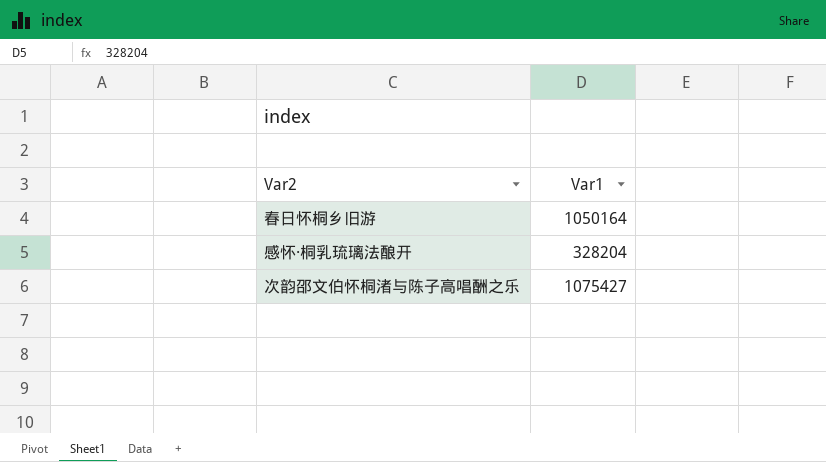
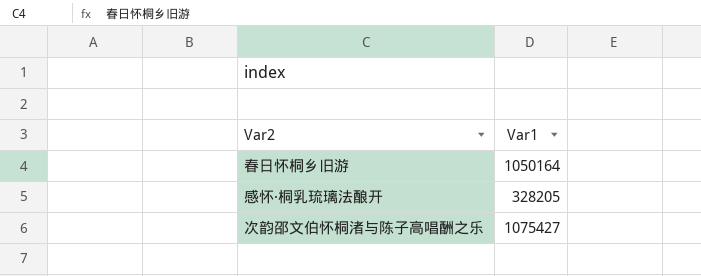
感怀·桐乳琉璃法酿开 | Var1: 328204 -> 328205

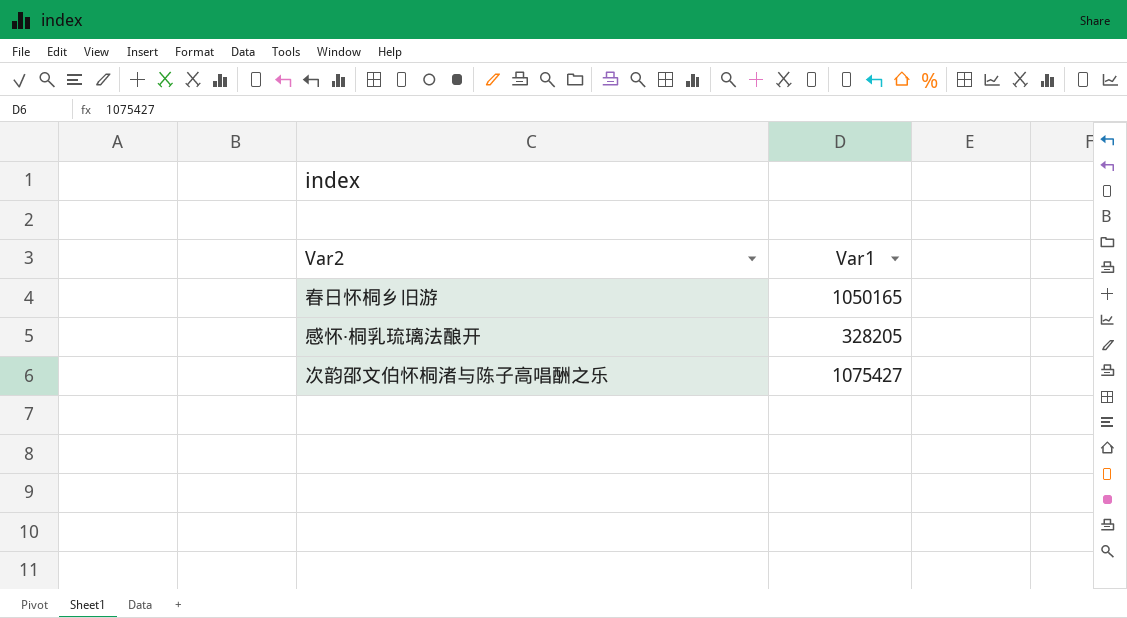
春日怀桐乡旧游 | Var1: 1050164 -> 1050165

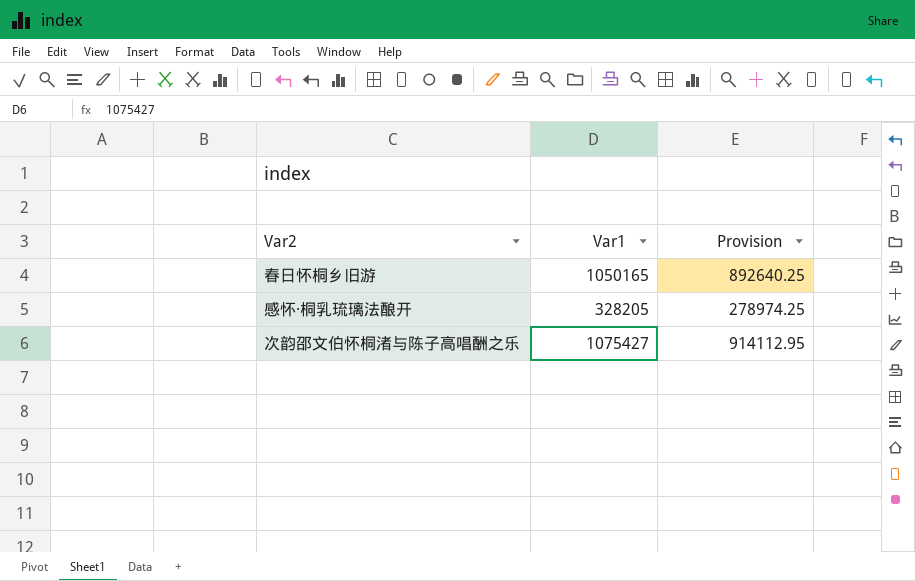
column Provision | formula: none -> [Var1] * 0.85

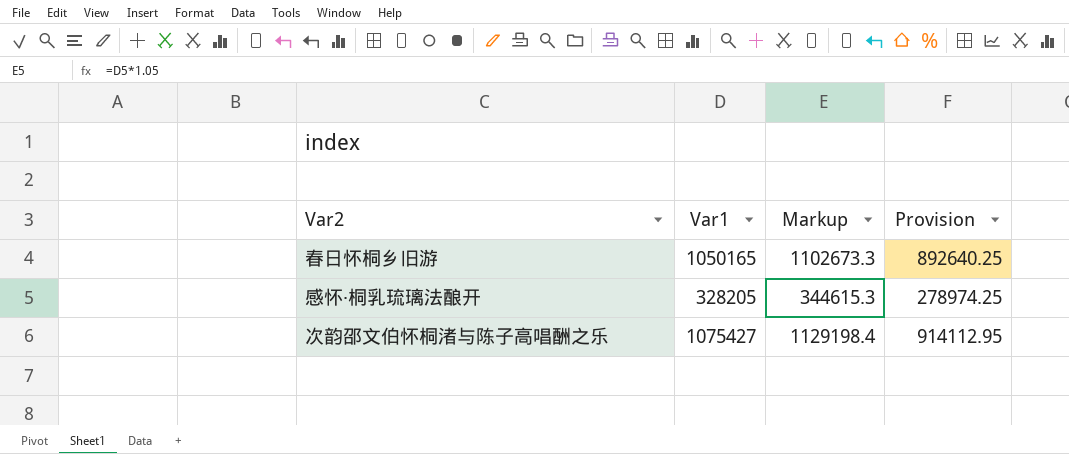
column Markup | formula: none -> [Var1] * 1.05

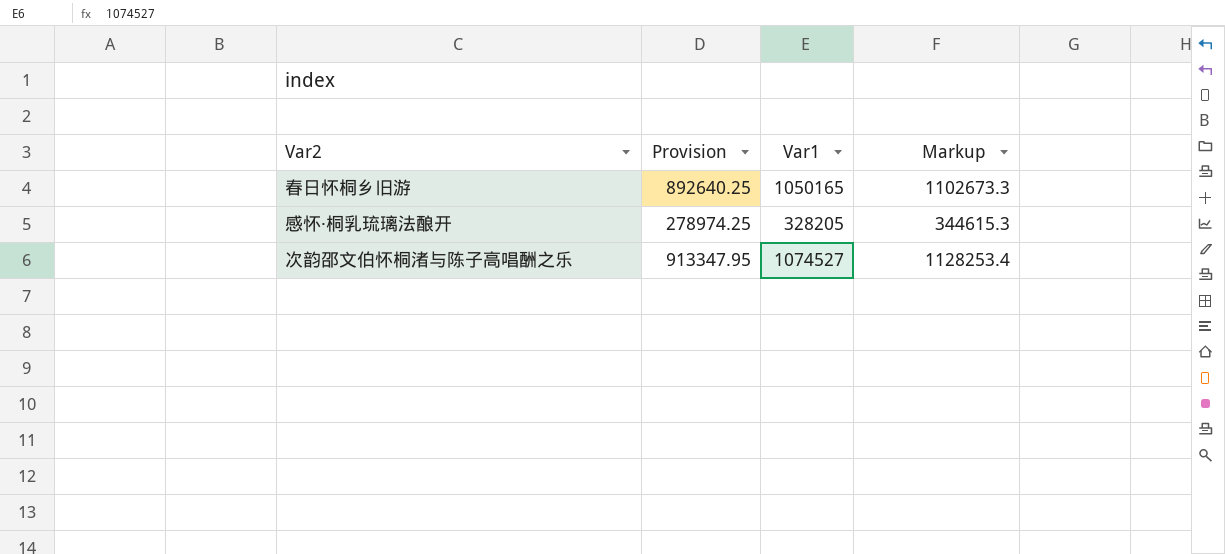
column Provision | position: 4 -> 2
次韵邵文伯怀桐渚与陈子高唱酬之乐 | Provision: 914112.95 -> 913347.95
次韵邵文伯怀桐渚与陈子高唱酬之乐 | Var1: 1075427 -> 1074527
次韵邵文伯怀桐渚与陈子高唱酬之乐 | Markup: 1129198.4 -> 1128253.4

